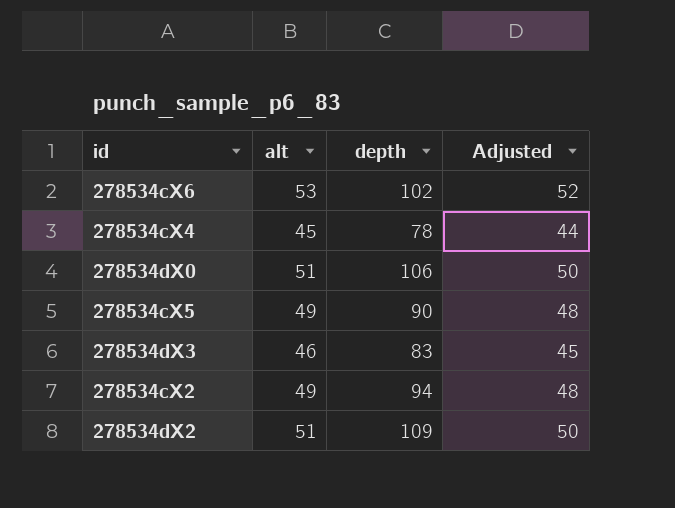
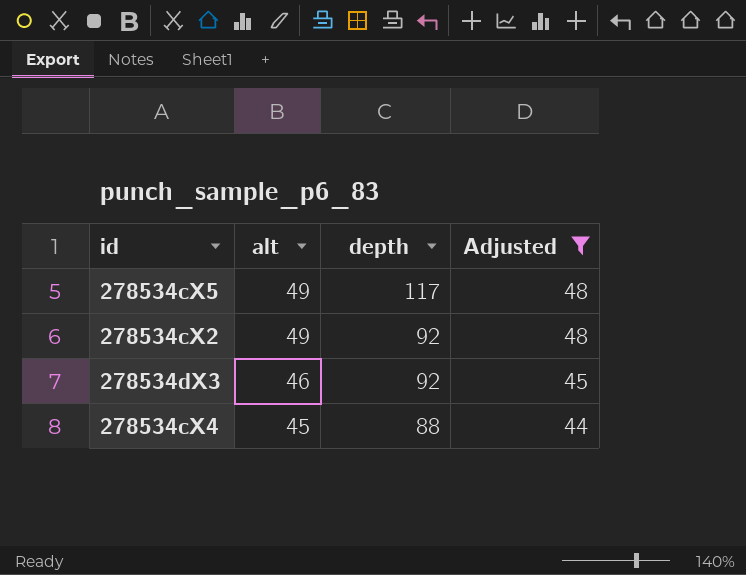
filter: none -> Adjusted <= 48
row order: none -> alt descending
278534cX5 | depth: 90 -> 117
278534cX2 | depth: 94 -> 92
278534dX3 | depth: 83 -> 92
278534cX4 | depth: 78 -> 88

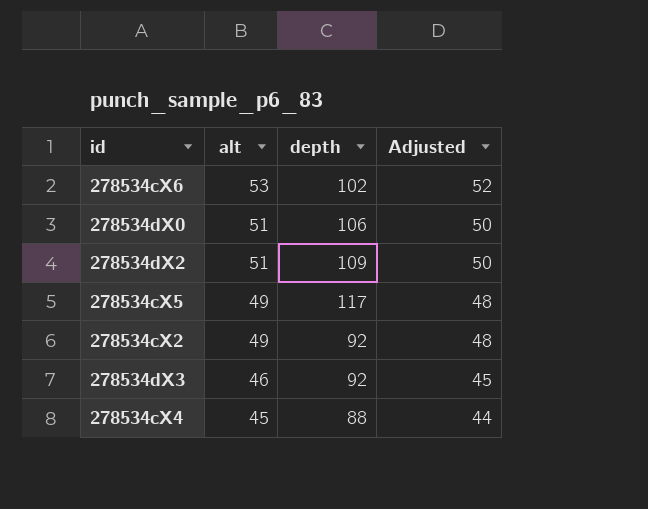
filter: Adjusted <= 48 -> none

